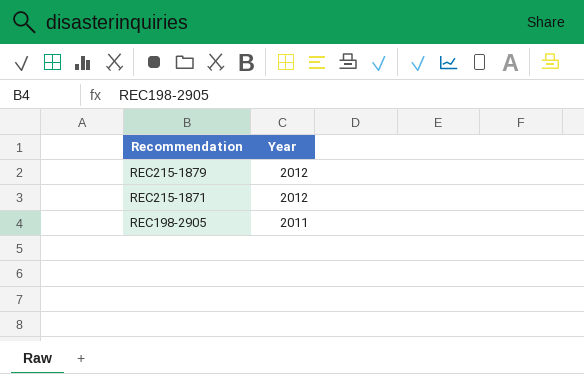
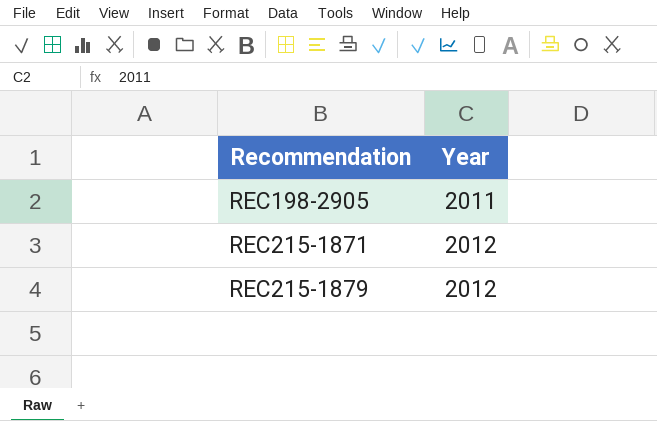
row order: Recommendation descending -> Recommendation ascending

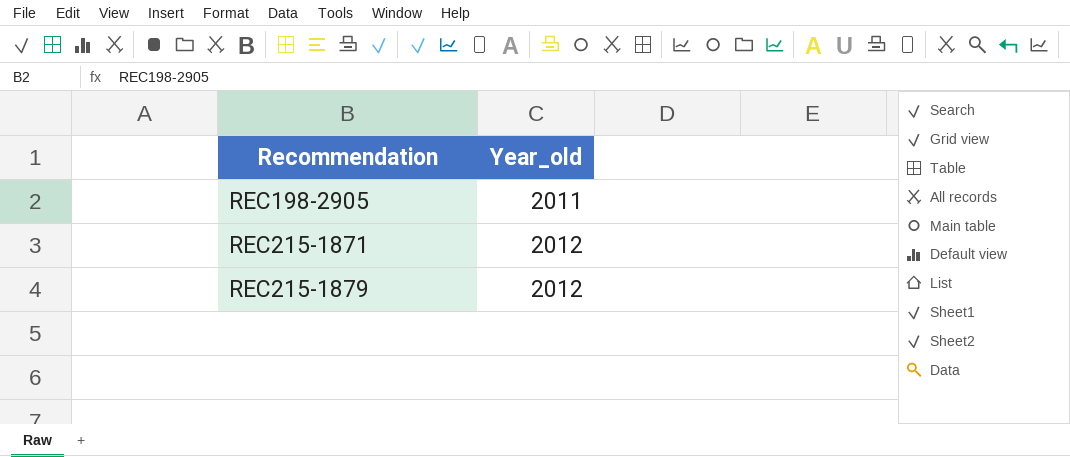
column name: Year -> Year_old

